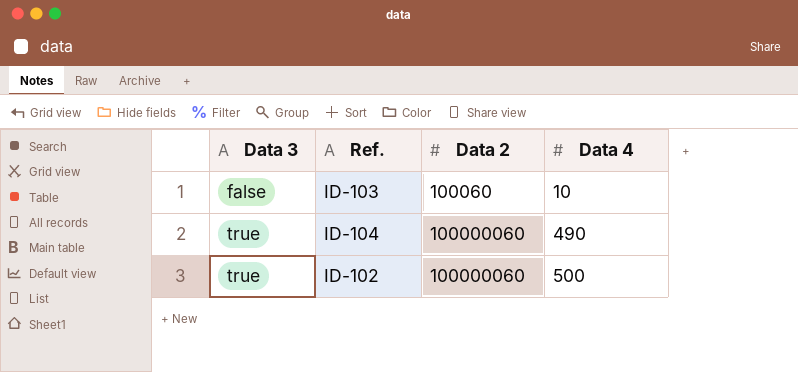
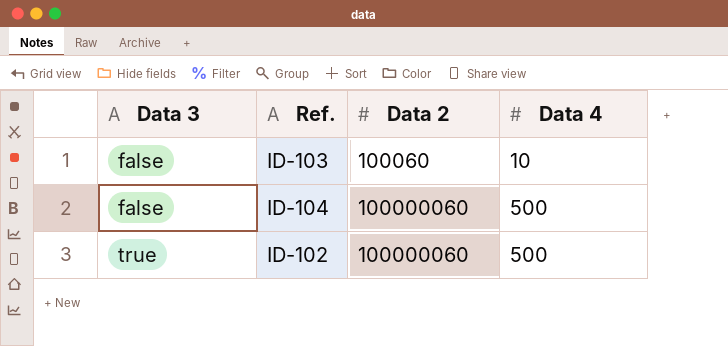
ID-104 | Data 3: true -> false
ID-104 | Data 4: 490 -> 500

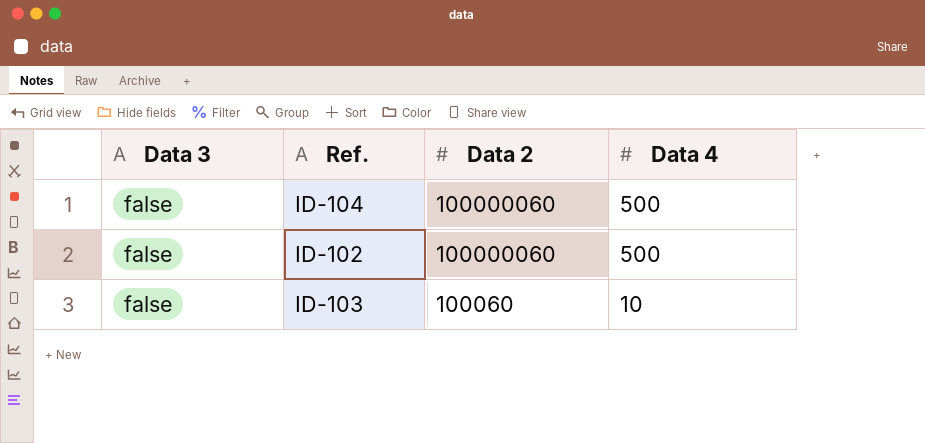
row order: Data 3 ascending -> Data 2 descending
ID-102 | Data 3: true -> false

